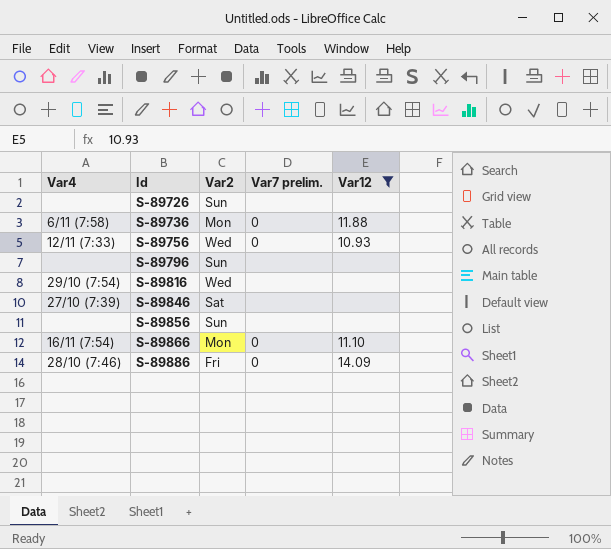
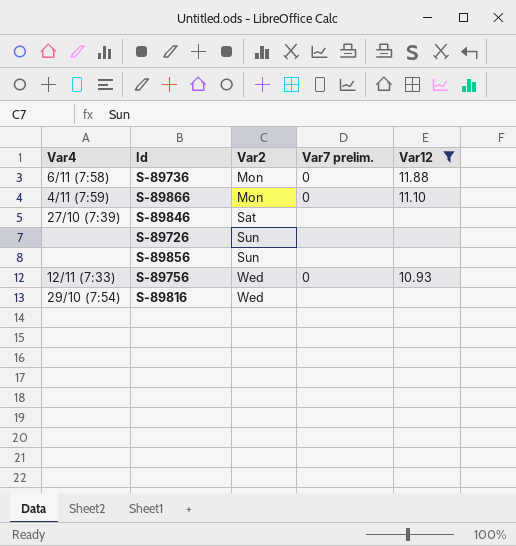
row order: Id ascending -> Var2 ascending
row S-89796: none | Sun | none | none -> none
row S-89886: 28/10 (7:46) | Fri | 0 | 14.09 -> none
S-89866 | Var4: 16/11 (7:54) -> 4/11 (7:59)

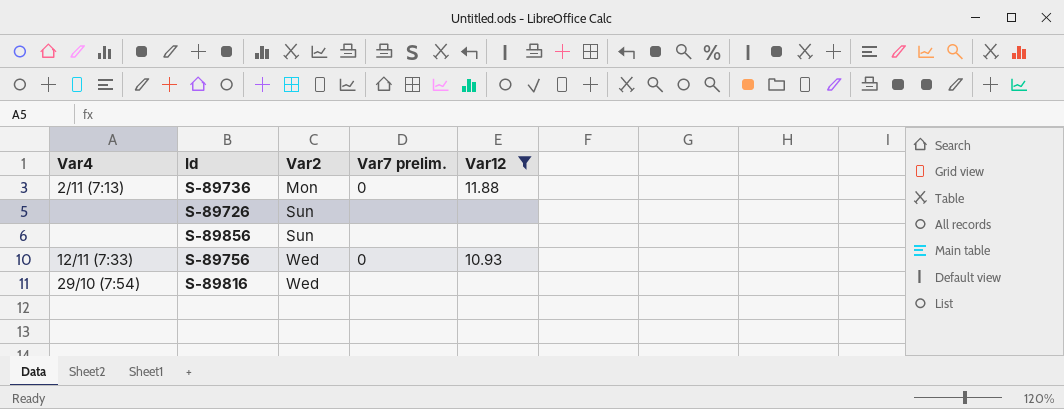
row S-89866: 4/11 (7:59) | Mon | 0 | 11.10 -> none
row S-89846: 27/10 (7:39) | Sat | none | none -> none
S-89736 | Var4: 6/11 (7:58) -> 2/11 (7:13)

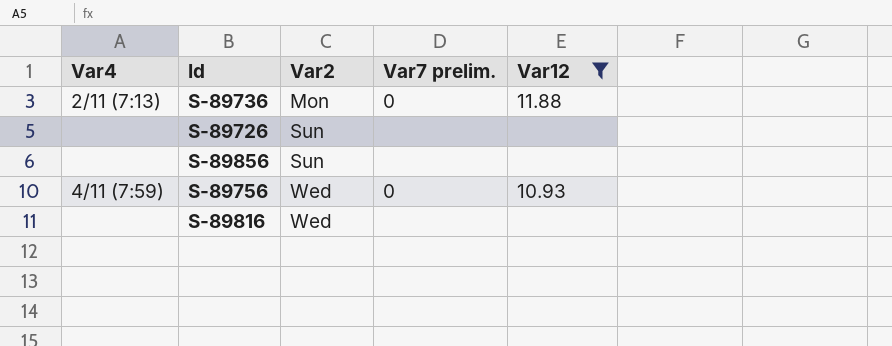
S-89756 | Var4: 12/11 (7:33) -> 4/11 (7:59)
S-89816 | Var4: 29/10 (7:54) -> none

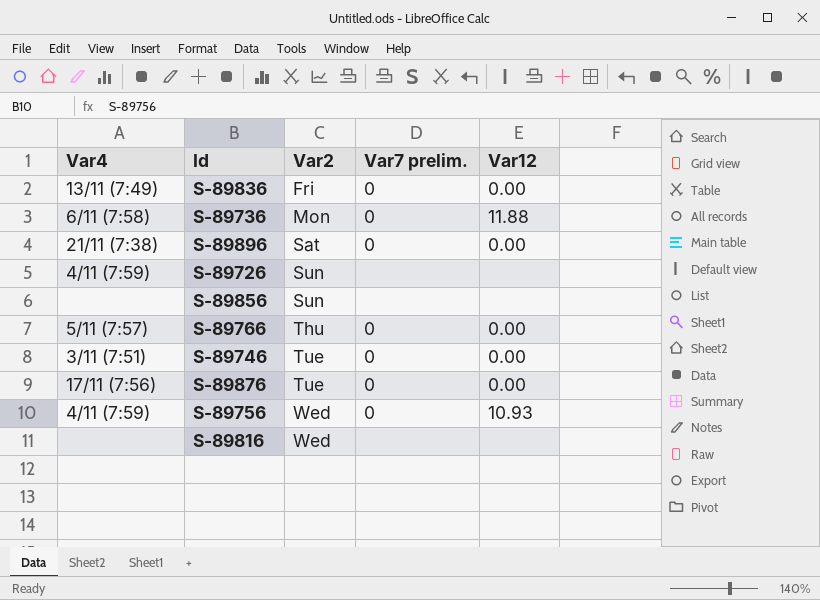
filter: Var12 != 0.00 -> none
S-89736 | Var4: 2/11 (7:13) -> 6/11 (7:58)
S-89726 | Var4: none -> 4/11 (7:59)

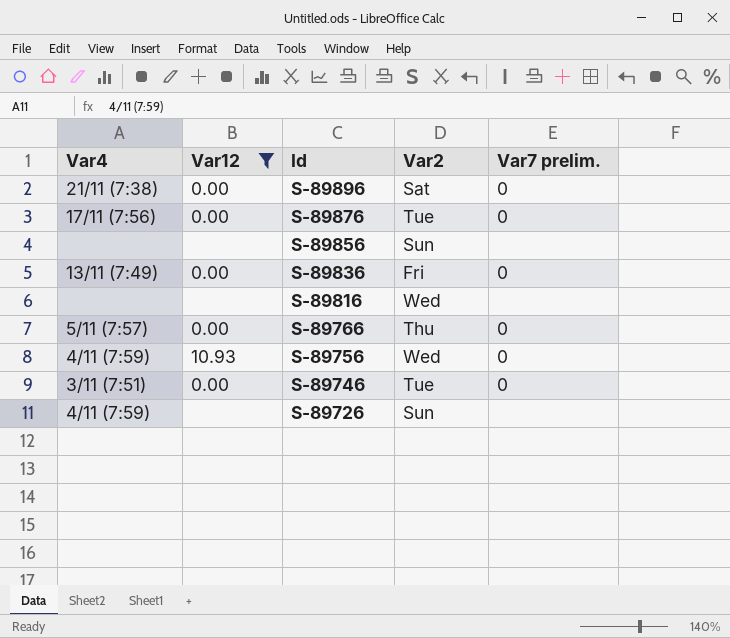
filter: none -> Var12 != 11.88
row order: Var2 ascending -> Id descending
column Var12 | position: 5 -> 2

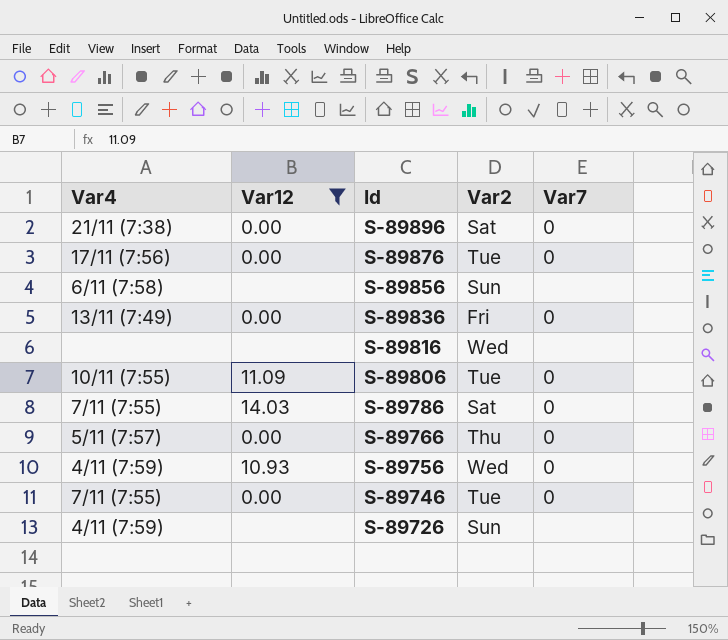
column name: Var7 prelim. -> Var7
S-89856 | Var4: none -> 6/11 (7:58)
row S-89806: none -> 10/11 (7:55) | 11.09 | Tue | 0
row S-89786: none -> 7/11 (7:55) | 14.03 | Sat | 0
S-89746 | Var4: 3/11 (7:51) -> 7/11 (7:55)

